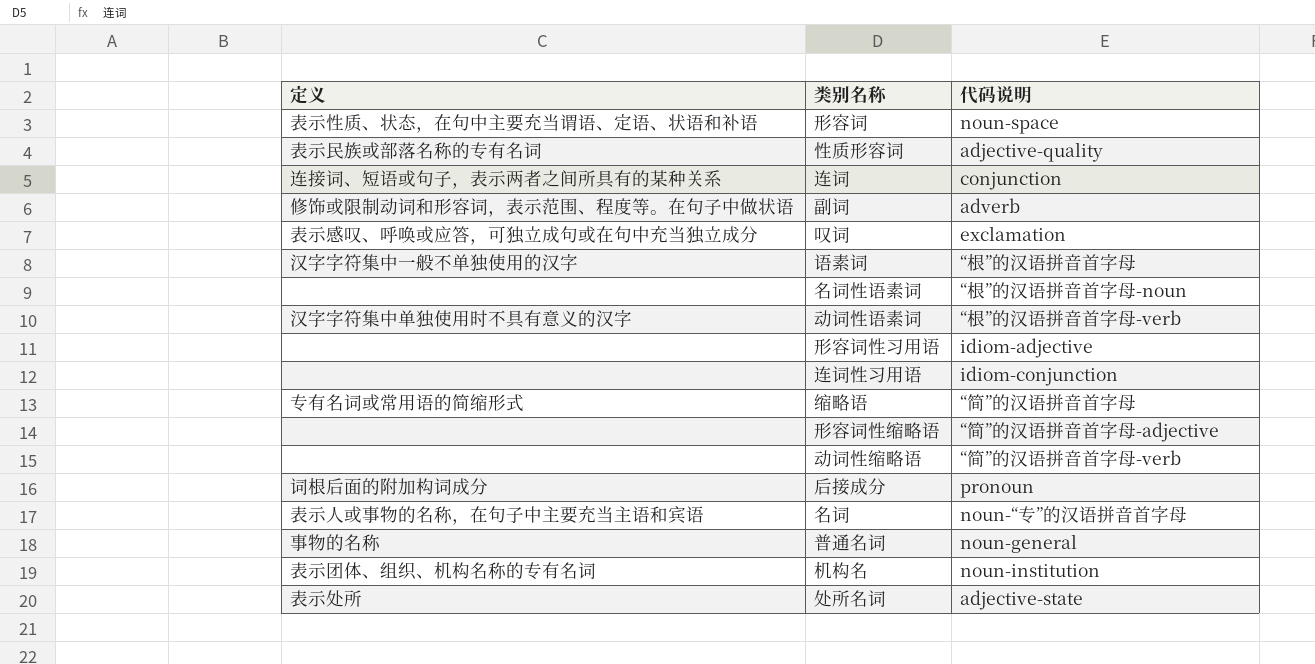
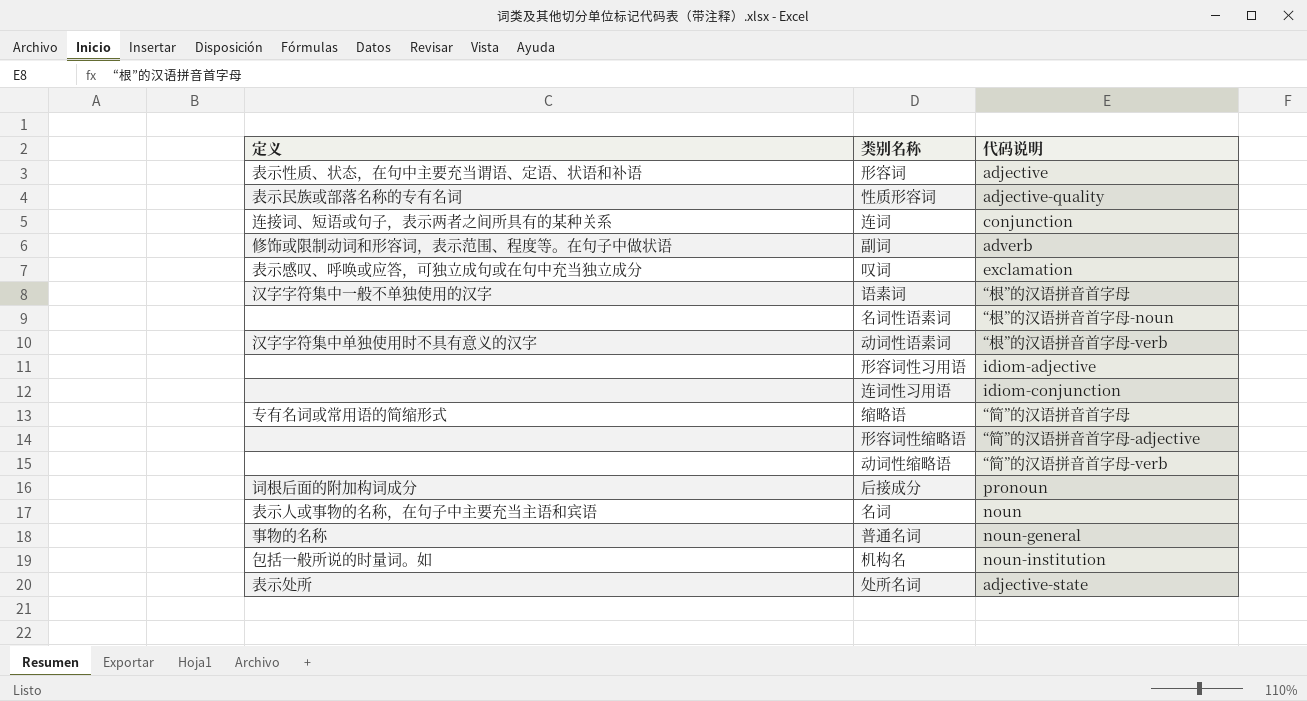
形容词 | 代码说明: noun-space -> adjective
名词 | 代码说明: noun-“专”的汉语拼音首字母 -> noun
机构名 | 定义: 表示团体、组织、机构名称的专有名词 -> 包括一般所说的时量词。如

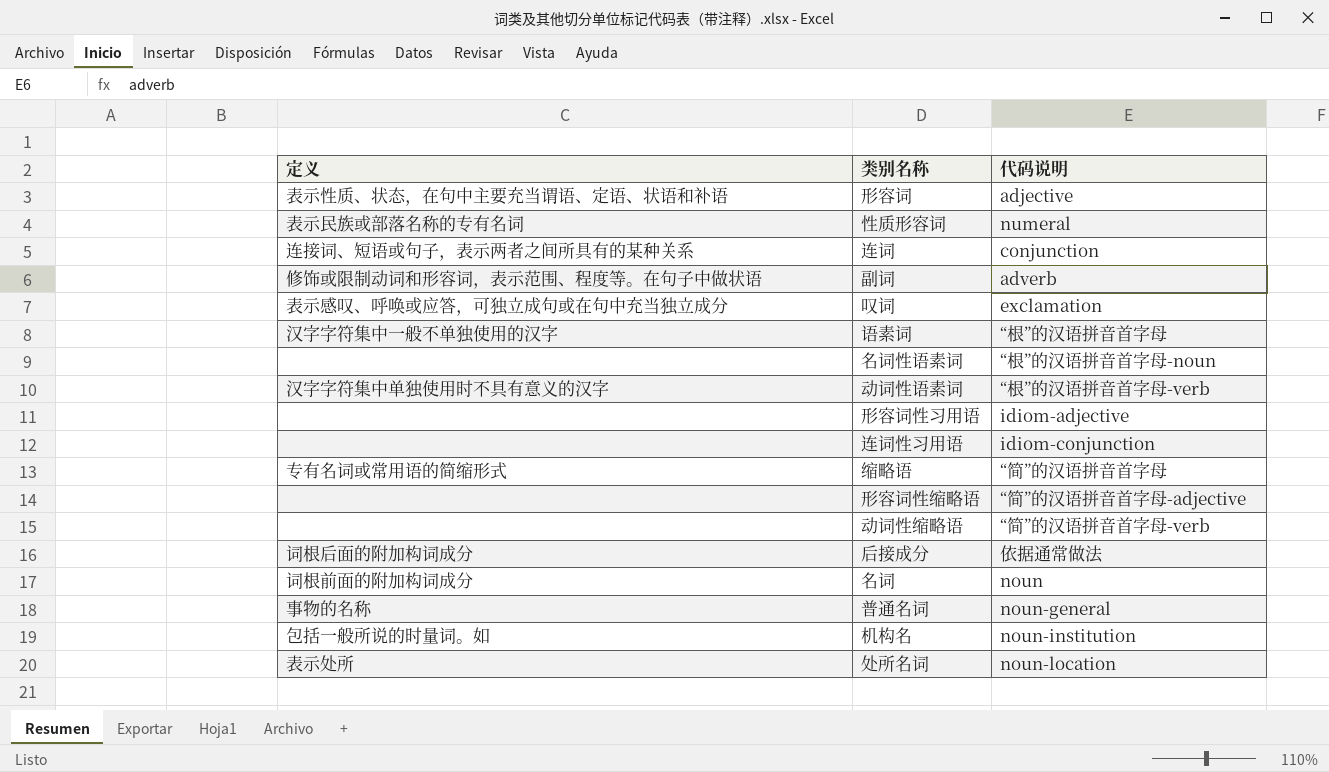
性质形容词 | 代码说明: adjective-quality -> numeral
后接成分 | 代码说明: pronoun -> 依据通常做法
名词 | 定义: 表示人或事物的名称，在句子中主要充当主语和宾语 -> 词根前面的附加构词成分
处所名词 | 代码说明: adjective-state -> noun-location

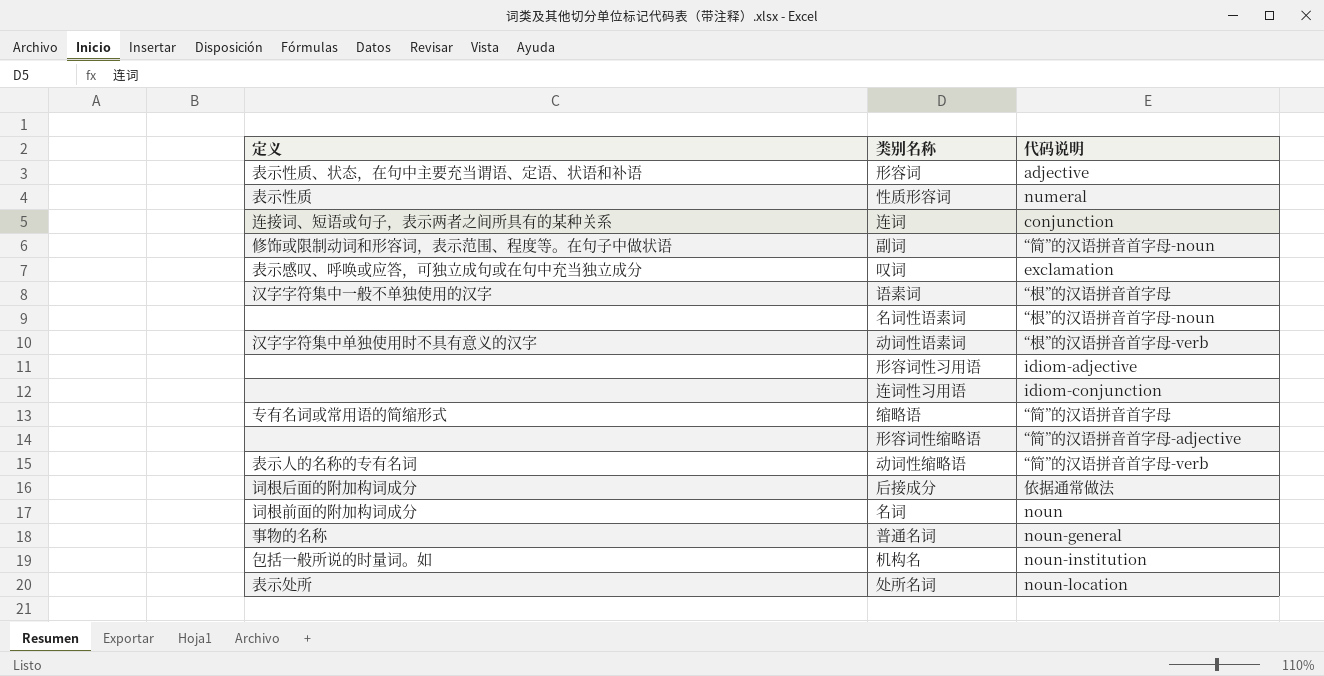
性质形容词 | 定义: 表示民族或部落名称的专有名词 -> 表示性质
副词 | 代码说明: adverb -> “简”的汉语拼音首字母-noun
动词性缩略语 | 定义: none -> 表示人的名称的专有名词

